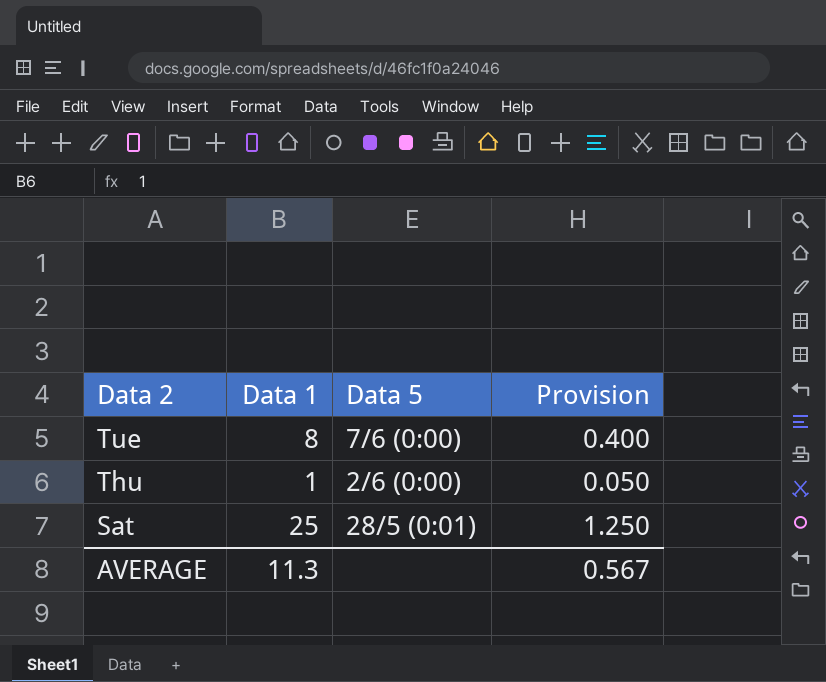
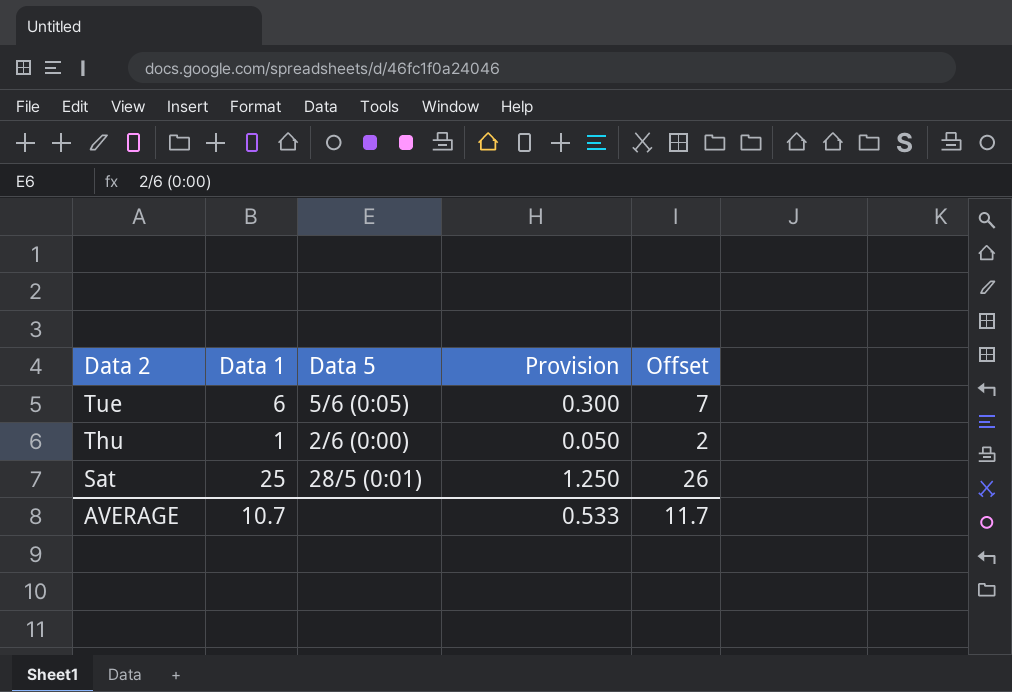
column Offset | formula: none -> [Data 1] + 1
Tue | Data 1: 8 -> 6
Tue | Data 5: 7/6 (0:00) -> 5/6 (0:05)
Tue | Provision: 0.400 -> 0.300
AVERAGE | Data 1: 11.3 -> 10.7
AVERAGE | Provision: 0.567 -> 0.533

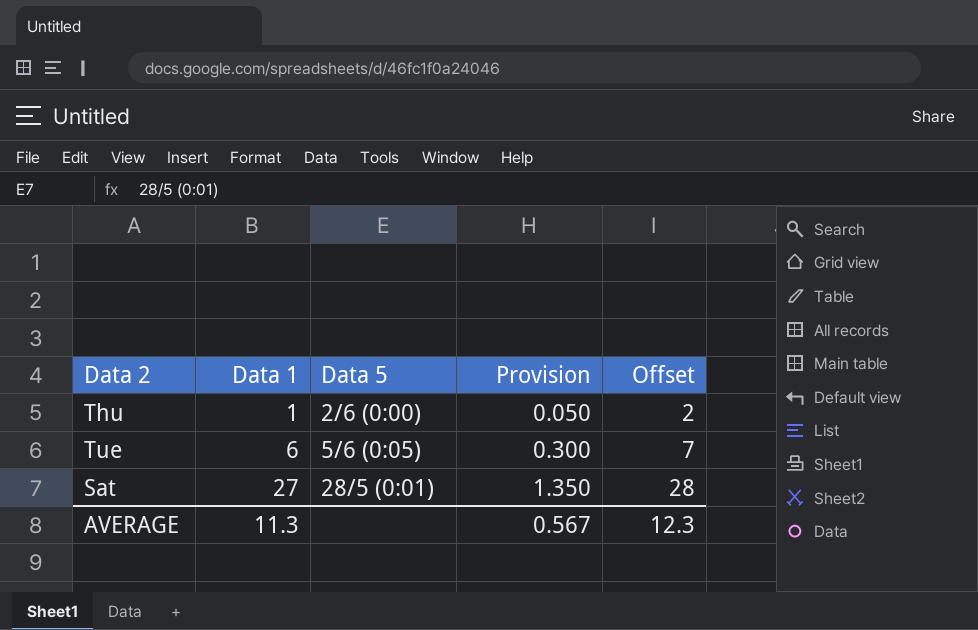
row order: Data 2 descending -> Data 1 ascending
Sat | Data 1: 25 -> 27
Sat | Provision: 1.250 -> 1.350
Sat | Offset: 26 -> 28
AVERAGE | Data 1: 10.7 -> 11.3
AVERAGE | Provision: 0.533 -> 0.567
AVERAGE | Offset: 11.7 -> 12.3

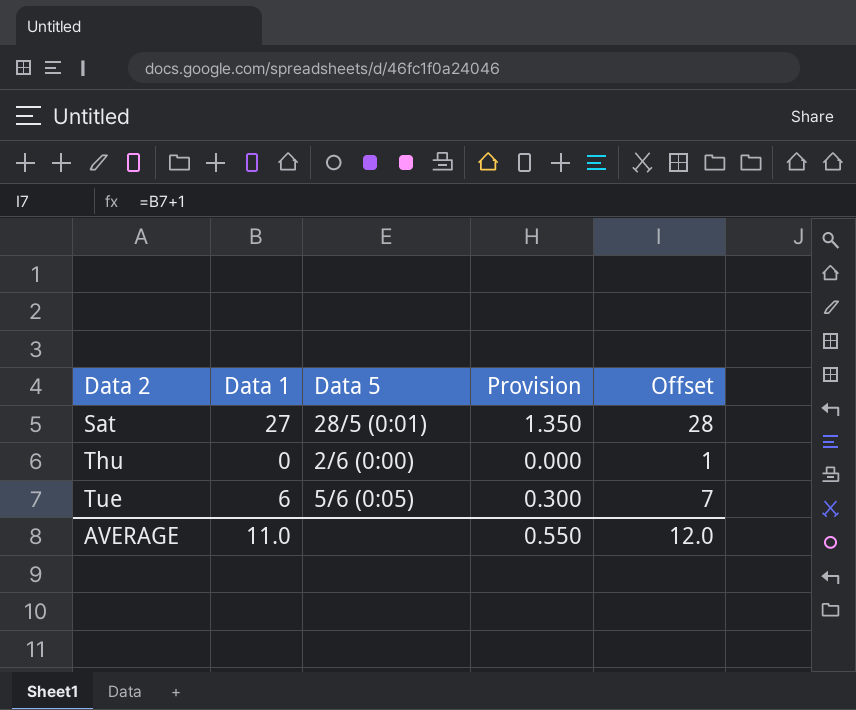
row order: Data 1 ascending -> Data 2 ascending
Thu | Data 1: 1 -> 0
Thu | Provision: 0.050 -> 0.000
Thu | Offset: 2 -> 1
AVERAGE | Data 1: 11.3 -> 11.0
AVERAGE | Provision: 0.567 -> 0.550
AVERAGE | Offset: 12.3 -> 12.0

